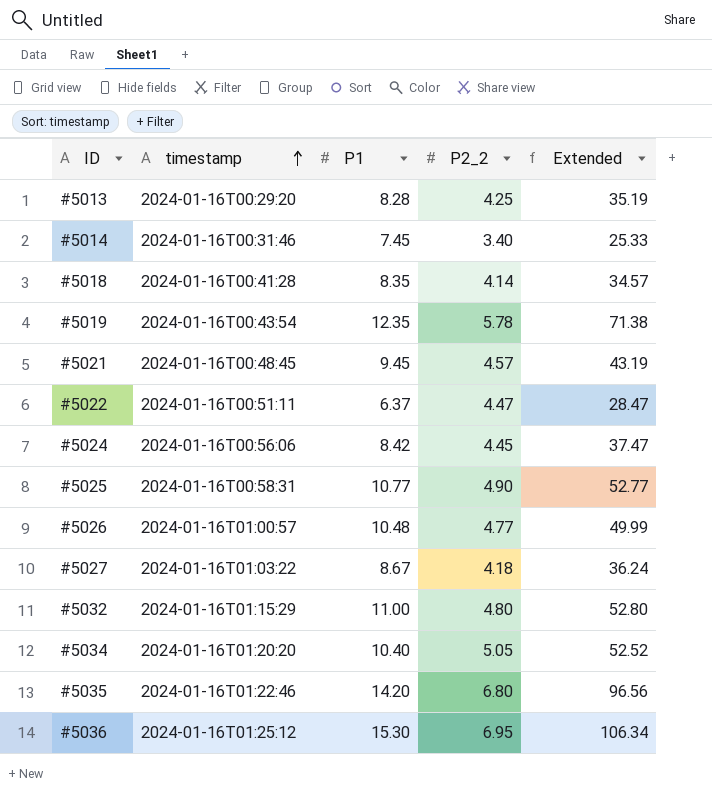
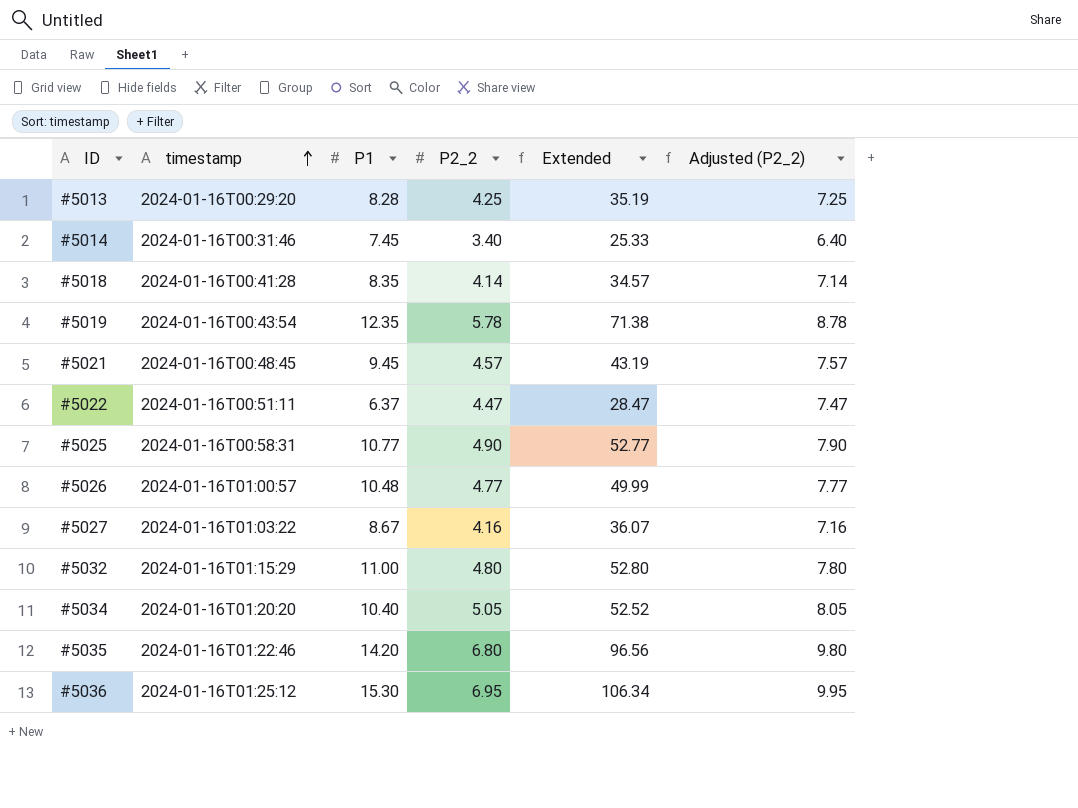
column Adjusted (P2_2) | formula: none -> [P2_2] + 3
row #5024: 2024-01-16T00:56:06 | 8.42 | 4.45 | 37.47 -> none
#5027 | P2_2: 4.18 -> 4.16
#5027 | Extended: 36.24 -> 36.07

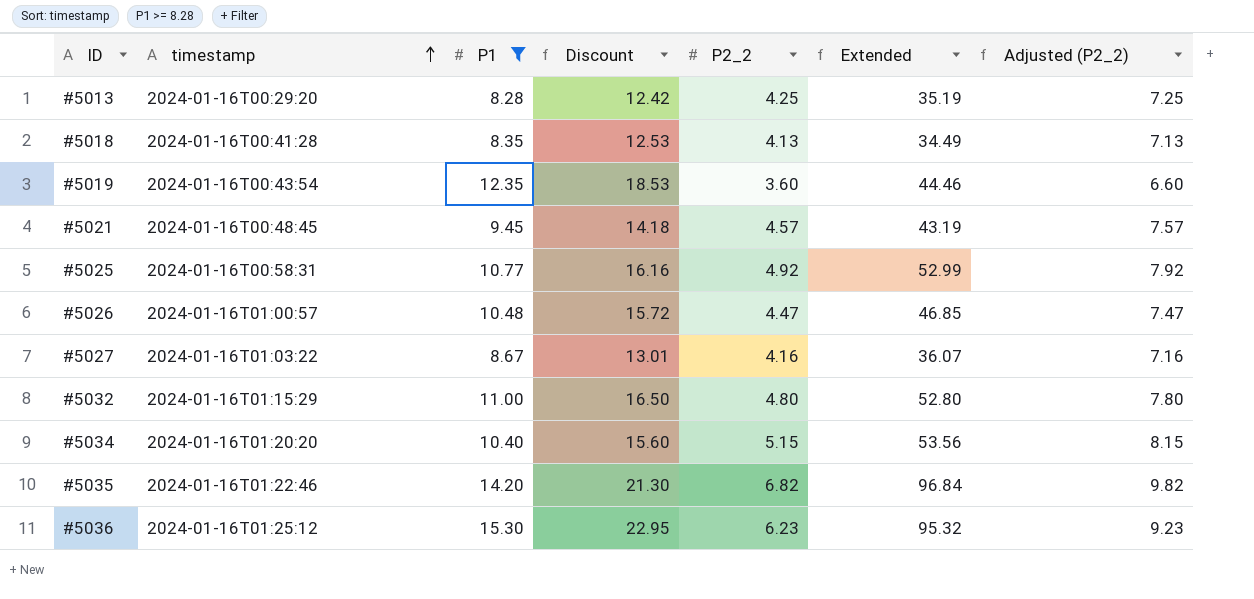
filter: none -> P1 >= 8.28
column Discount | formula: none -> [P1] * 1.5
#5018 | P2_2: 4.14 -> 4.13
#5018 | Extended: 34.57 -> 34.49
#5018 | Adjusted (P2_2): 7.14 -> 7.13
#5019 | P2_2: 5.78 -> 3.60
#5019 | Extended: 71.38 -> 44.46
#5019 | Adjusted (P2_2): 8.78 -> 6.60
#5025 | P2_2: 4.90 -> 4.92
#5025 | Extended: 52.77 -> 52.99
#5025 | Adjusted (P2_2): 7.90 -> 7.92
#5026 | P2_2: 4.77 -> 4.47
#5026 | Extended: 49.99 -> 46.85
#5026 | Adjusted (P2_2): 7.77 -> 7.47
#5034 | P2_2: 5.05 -> 5.15
#5034 | Extended: 52.52 -> 53.56
#5034 | Adjusted (P2_2): 8.05 -> 8.15
#5035 | P2_2: 6.80 -> 6.82
#5035 | Extended: 96.56 -> 96.84
#5035 | Adjusted (P2_2): 9.80 -> 9.82
#5036 | P2_2: 6.95 -> 6.23
#5036 | Extended: 106.34 -> 95.32
#5036 | Adjusted (P2_2): 9.95 -> 9.23

